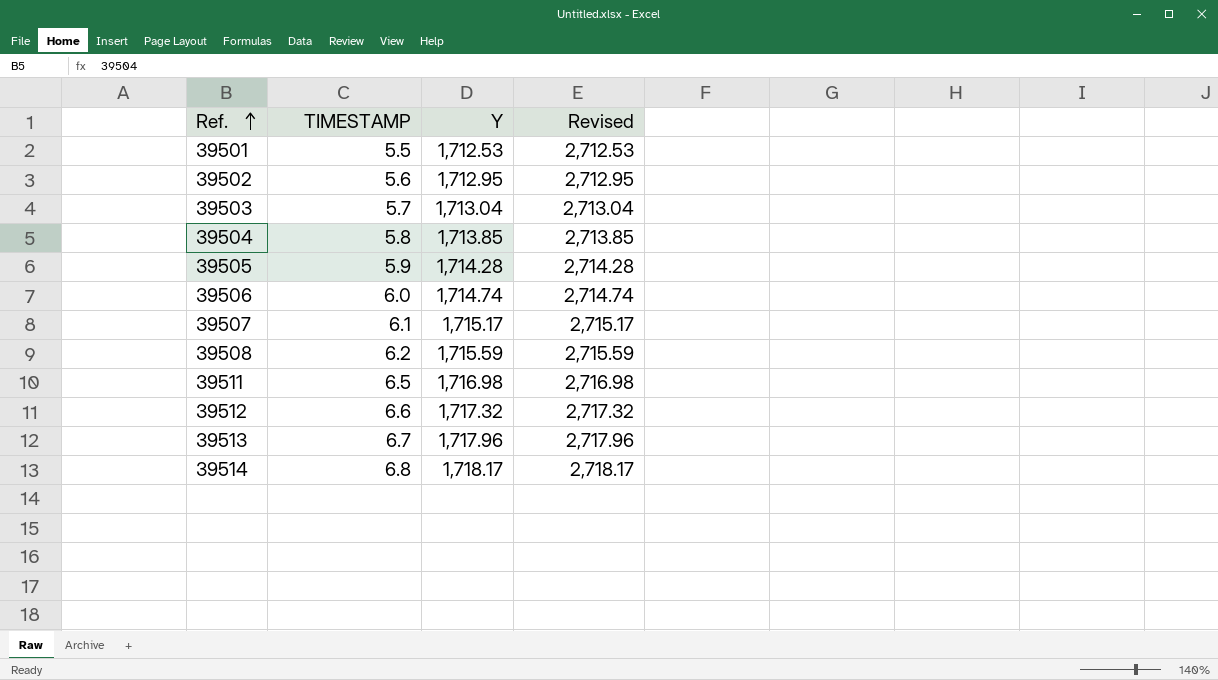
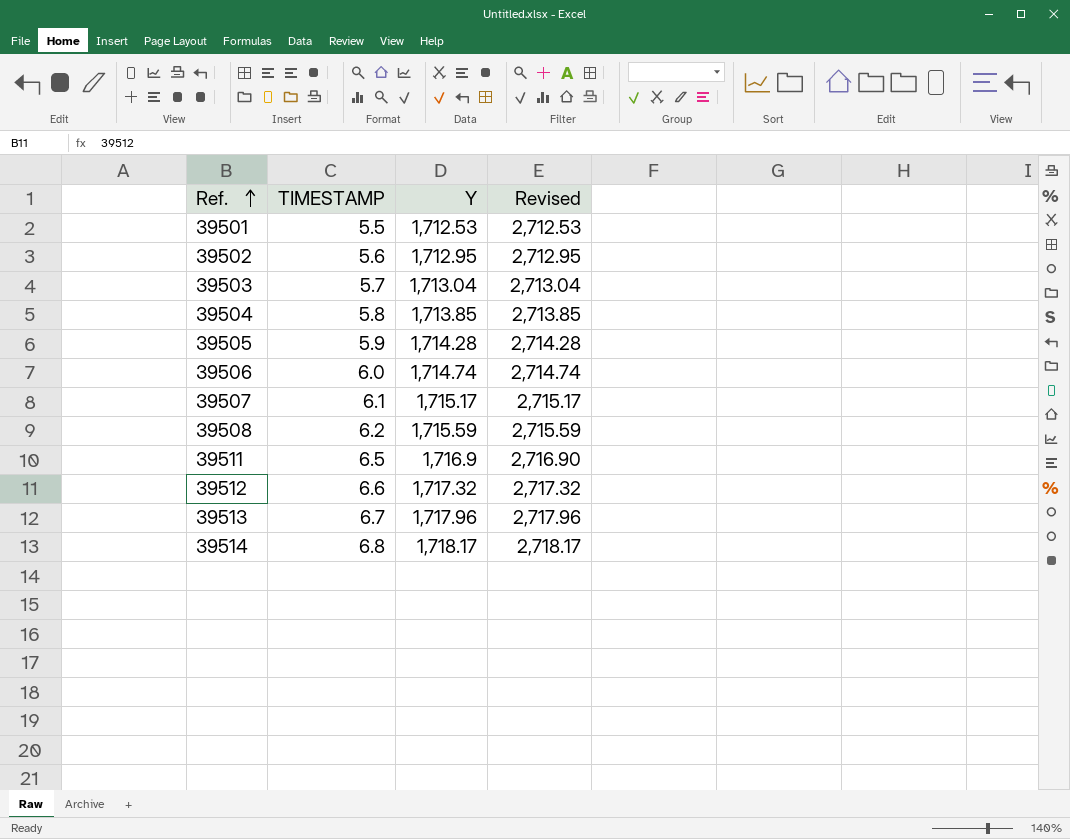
39511 | Y: 1,716.98 -> 1,716.9
39511 | Revised: 2,716.98 -> 2,716.90

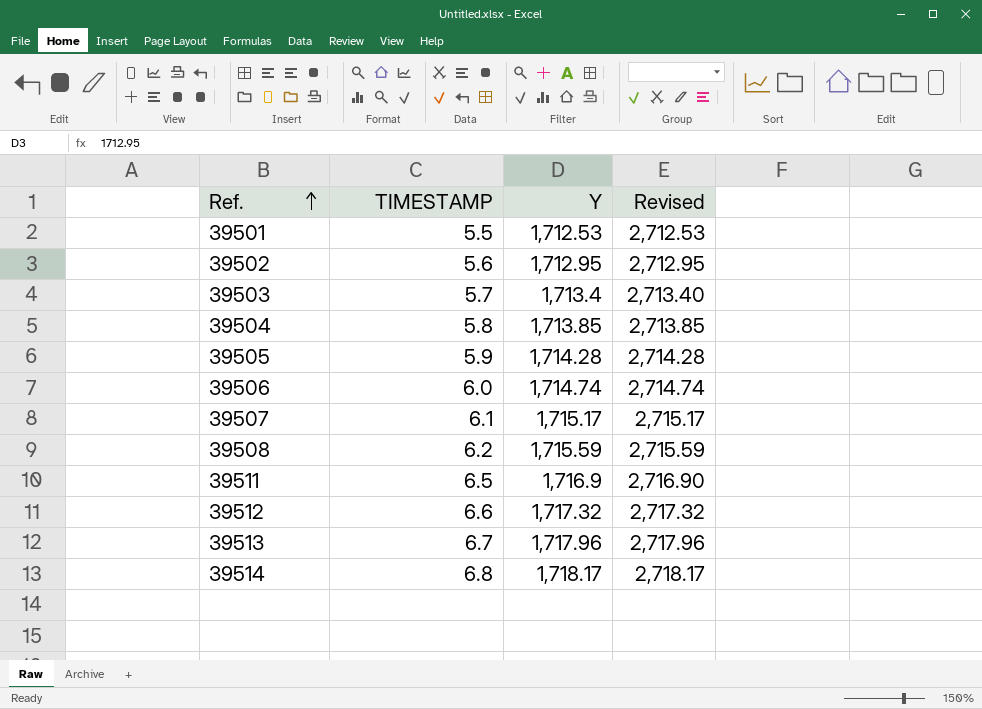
39503 | Y: 1,713.04 -> 1,713.4
39503 | Revised: 2,713.04 -> 2,713.40

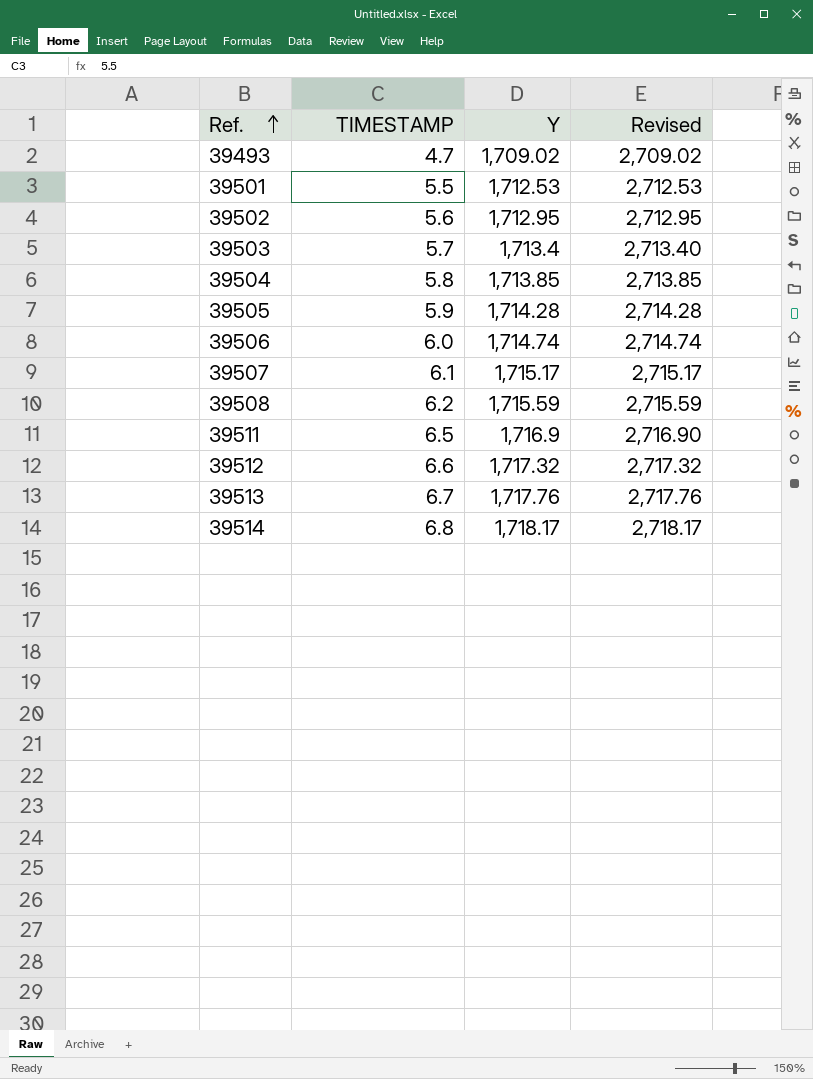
row 39493: none -> 4.7 | 1,709.02 | 2,709.02
39513 | Y: 1,717.96 -> 1,717.76
39513 | Revised: 2,717.96 -> 2,717.76

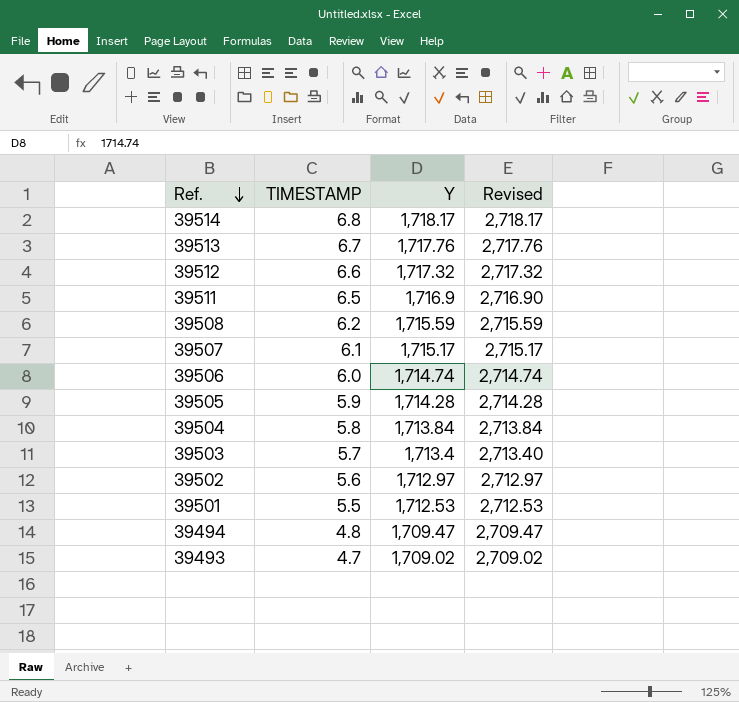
row order: Ref. ascending -> Ref. descending
39504 | Y: 1,713.85 -> 1,713.84
39504 | Revised: 2,713.85 -> 2,713.84
39502 | Y: 1,712.95 -> 1,712.97
39502 | Revised: 2,712.95 -> 2,712.97
row 39494: none -> 4.8 | 1,709.47 | 2,709.47

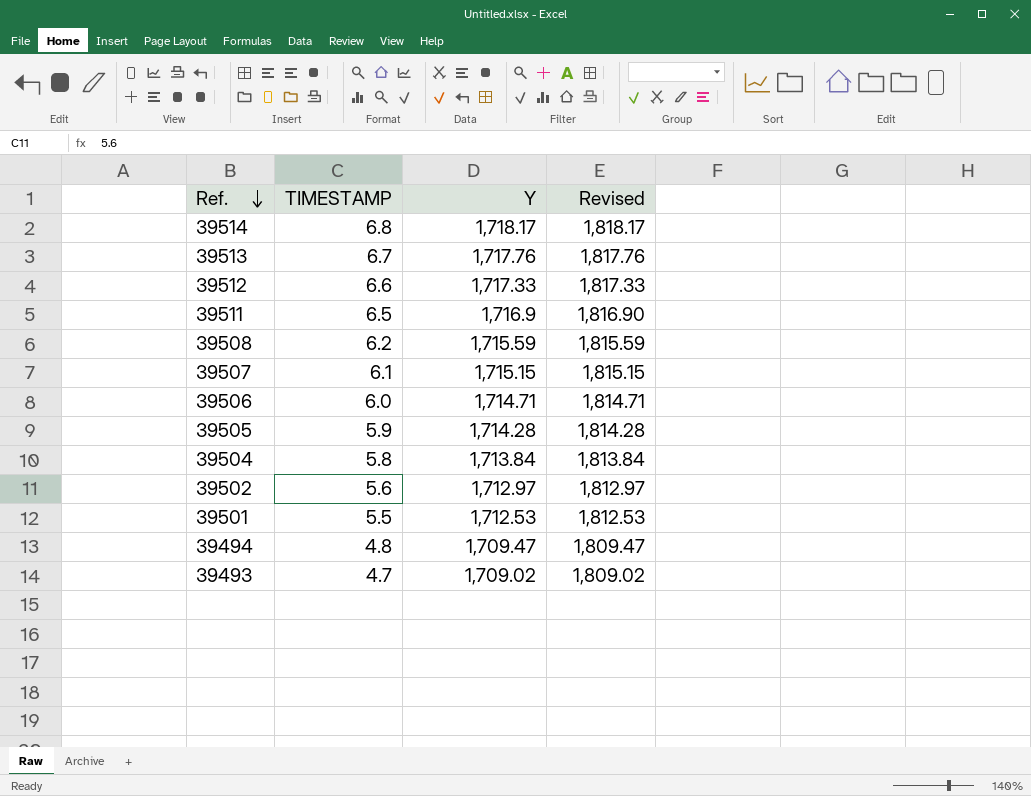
column Revised | formula: [Y] + 1000 -> [Y] + 100
row 39503: 5.7 | 1,713.4 | 2,713.40 -> none
39512 | Y: 1,717.32 -> 1,717.33
39507 | Y: 1,715.17 -> 1,715.15
39506 | Y: 1,714.74 -> 1,714.71

